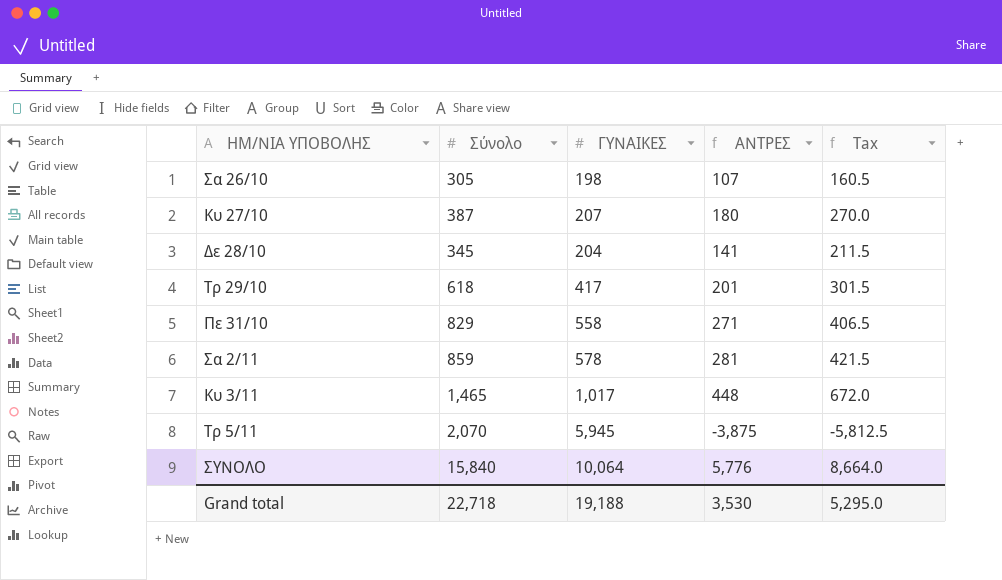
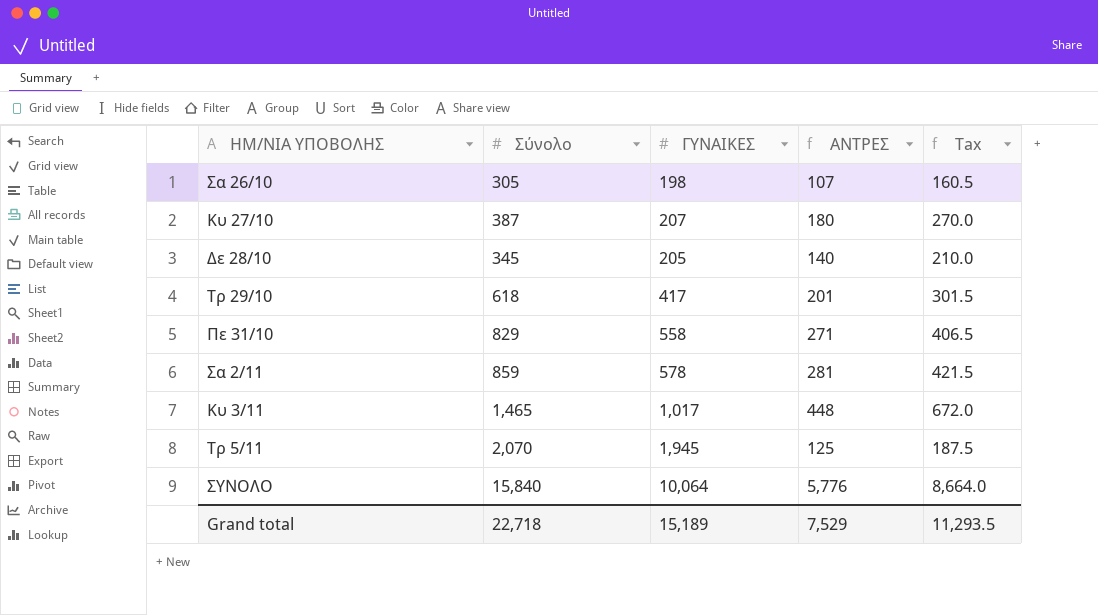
Δε 28/10 | ΓΥΝΑΙΚΕΣ: 204 -> 205
Δε 28/10 | ΑΝΤΡΕΣ: 141 -> 140
Δε 28/10 | Tax: 211.5 -> 210.0
Τρ 5/11 | ΓΥΝΑΙΚΕΣ: 5,945 -> 1,945
Τρ 5/11 | ΑΝΤΡΕΣ: -3,875 -> 125
Τρ 5/11 | Tax: -5,812.5 -> 187.5
Grand total | ΓΥΝΑΙΚΕΣ: 19,188 -> 15,189
Grand total | ΑΝΤΡΕΣ: 3,530 -> 7,529
Grand total | Tax: 5,295.0 -> 11,293.5

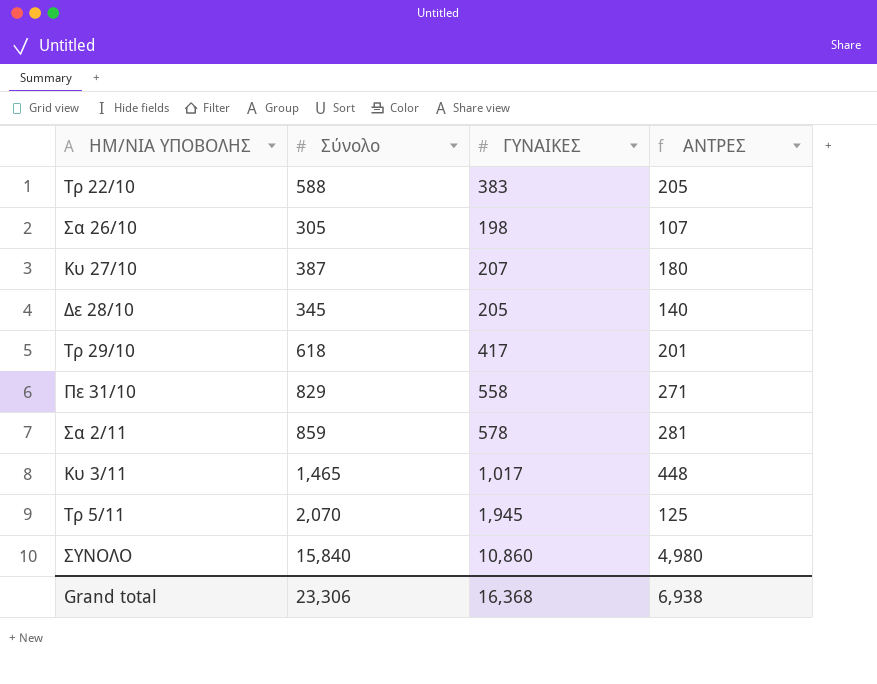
column Tax | formula: [ΑΝΤΡΕΣ] * 1.5 -> none
row Τρ 22/10: none -> 588 | 383 | 205
ΣΥΝΟΛΟ | ΓΥΝΑΙΚΕΣ: 10,064 -> 10,860
ΣΥΝΟΛΟ | ΑΝΤΡΕΣ: 5,776 -> 4,980
Grand total | Σύνολο: 22,718 -> 23,306
Grand total | ΓΥΝΑΙΚΕΣ: 15,189 -> 16,368
Grand total | ΑΝΤΡΕΣ: 7,529 -> 6,938

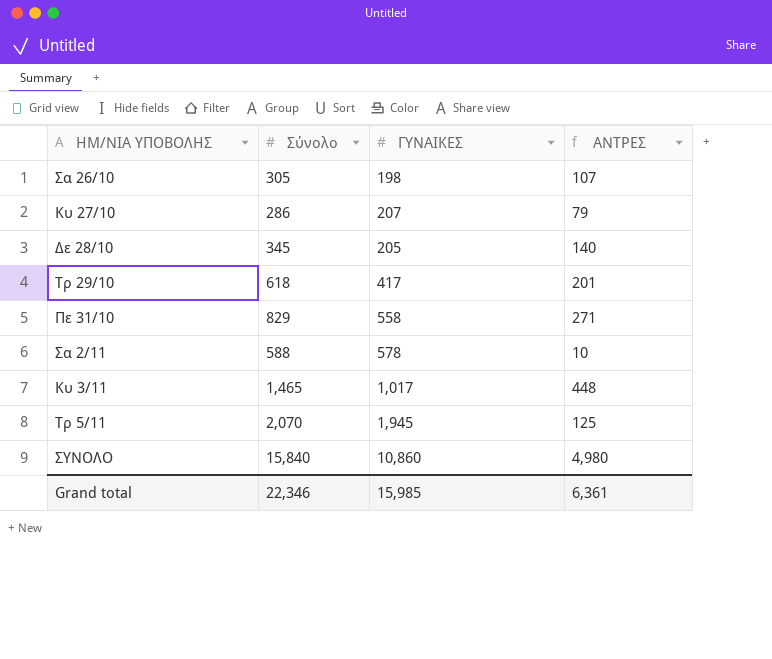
row Τρ 22/10: 588 | 383 | 205 -> none
Κυ 27/10 | Σύνολο: 387 -> 286
Κυ 27/10 | ΑΝΤΡΕΣ: 180 -> 79
Σα 2/11 | Σύνολο: 859 -> 588
Σα 2/11 | ΑΝΤΡΕΣ: 281 -> 10
Grand total | Σύνολο: 23,306 -> 22,346
Grand total | ΓΥΝΑΙΚΕΣ: 16,368 -> 15,985
Grand total | ΑΝΤΡΕΣ: 6,938 -> 6,361

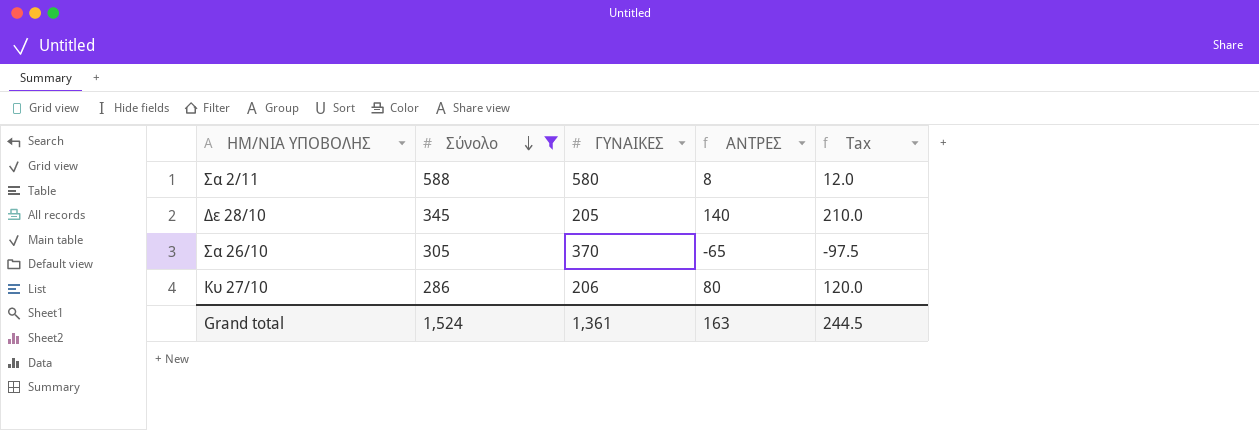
filter: none -> Σύνολο <= 588
row order: none -> Σύνολο descending
column Tax | formula: none -> [ΑΝΤΡΕΣ] * 1.5
Σα 2/11 | ΓΥΝΑΙΚΕΣ: 578 -> 580
Σα 2/11 | ΑΝΤΡΕΣ: 10 -> 8
Σα 26/10 | ΓΥΝΑΙΚΕΣ: 198 -> 370
Σα 26/10 | ΑΝΤΡΕΣ: 107 -> -65
Κυ 27/10 | ΓΥΝΑΙΚΕΣ: 207 -> 206
Κυ 27/10 | ΑΝΤΡΕΣ: 79 -> 80
Grand total | Σύνολο: 22,346 -> 1,524
Grand total | ΓΥΝΑΙΚΕΣ: 15,985 -> 1,361
Grand total | ΑΝΤΡΕΣ: 6,361 -> 163

